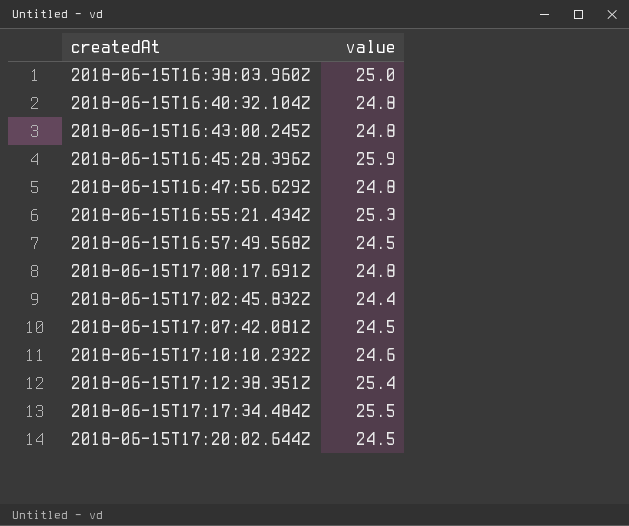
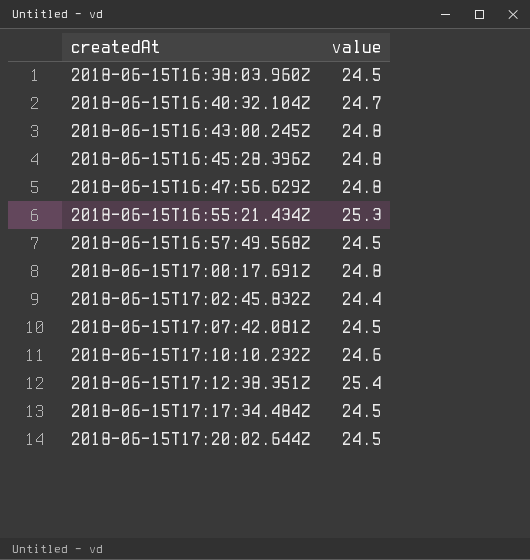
2018-06-15T16:38:03.960Z | value: 25.0 -> 24.5
2018-06-15T16:40:32.104Z | value: 24.8 -> 24.7
2018-06-15T16:45:28.396Z | value: 25.9 -> 24.8
2018-06-15T17:17:34.484Z | value: 25.5 -> 24.5

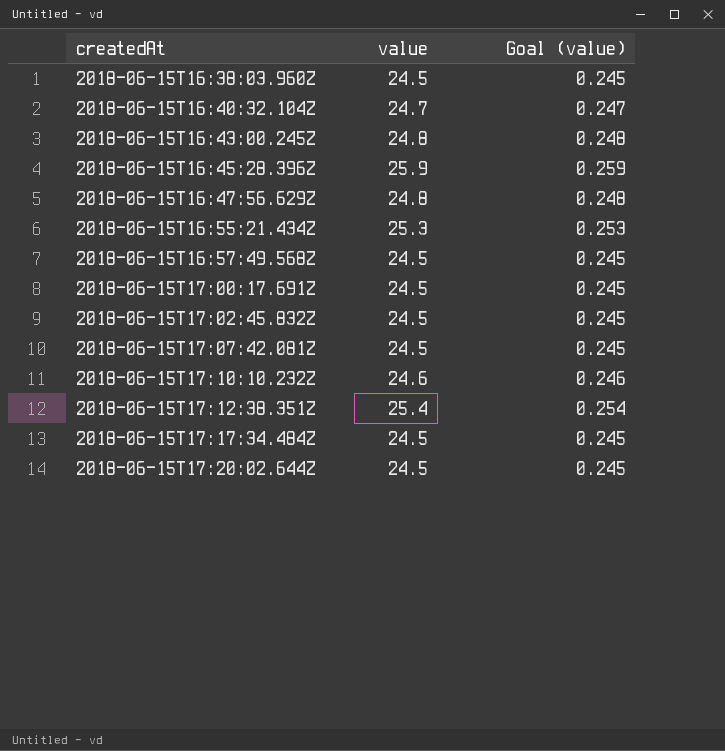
column Goal (value) | formula: none -> [value] * 0.01
2018-06-15T16:45:28.396Z | value: 24.8 -> 25.9
2018-06-15T17:00:17.691Z | value: 24.8 -> 24.5
2018-06-15T17:02:45.832Z | value: 24.4 -> 24.5

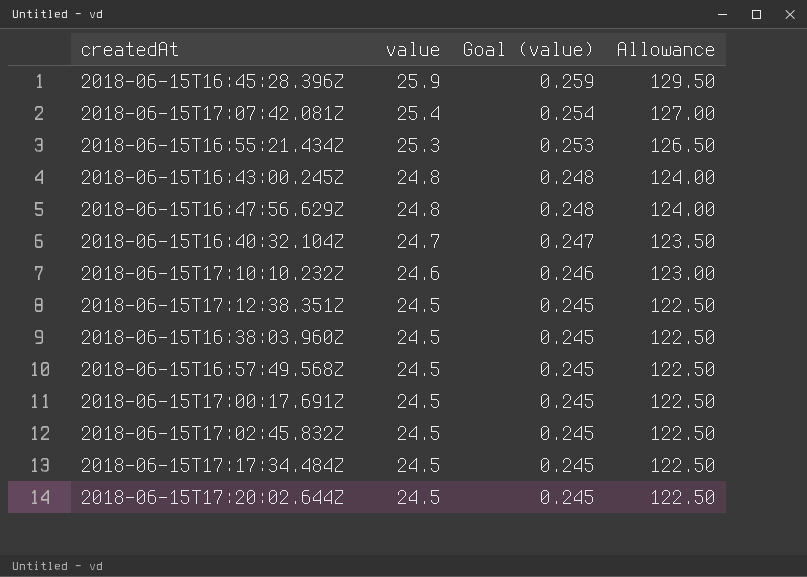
row order: createdAt ascending -> value descending
column Allowance | formula: none -> [value] * 5
2018-06-15T17:07:42.081Z | value: 24.5 -> 25.4
2018-06-15T17:07:42.081Z | Goal (value): 0.245 -> 0.254
2018-06-15T17:12:38.351Z | value: 25.4 -> 24.5
2018-06-15T17:12:38.351Z | Goal (value): 0.254 -> 0.245

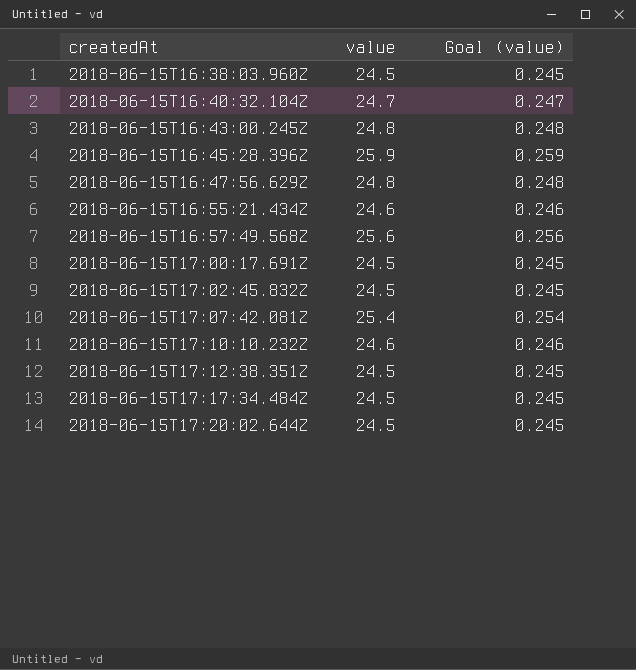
row order: value descending -> createdAt ascending
column Allowance | formula: [value] * 5 -> none
2018-06-15T16:55:21.434Z | value: 25.3 -> 24.6
2018-06-15T16:55:21.434Z | Goal (value): 0.253 -> 0.246
2018-06-15T16:57:49.568Z | value: 24.5 -> 25.6
2018-06-15T16:57:49.568Z | Goal (value): 0.245 -> 0.256

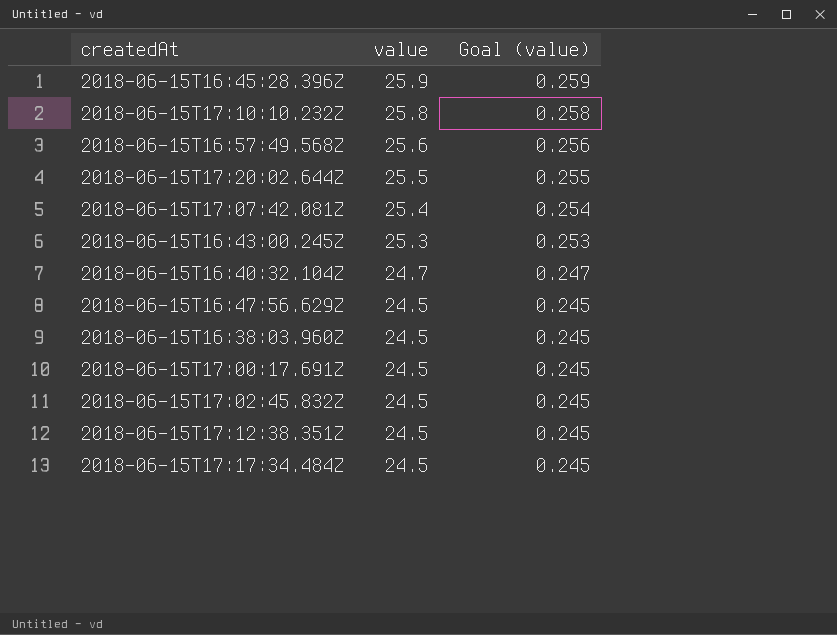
row order: createdAt ascending -> value descending
row 2018-06-15T16:55:21.434Z: 24.6 | 0.246 -> none
2018-06-15T17:10:10.232Z | value: 24.6 -> 25.8
2018-06-15T17:10:10.232Z | Goal (value): 0.246 -> 0.258
2018-06-15T17:20:02.644Z | value: 24.5 -> 25.5
2018-06-15T17:20:02.644Z | Goal (value): 0.245 -> 0.255
2018-06-15T16:43:00.245Z | value: 24.8 -> 25.3
2018-06-15T16:43:00.245Z | Goal (value): 0.248 -> 0.253
2018-06-15T16:47:56.629Z | value: 24.8 -> 24.5
2018-06-15T16:47:56.629Z | Goal (value): 0.248 -> 0.245

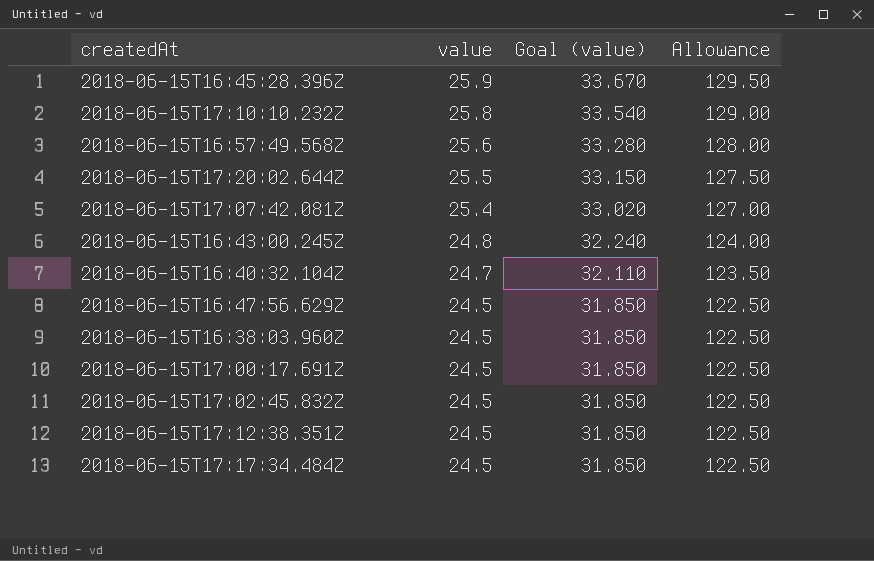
column Goal (value) | formula: [value] * 0.01 -> [value] * 1.3
column Allowance | formula: none -> [value] * 5
2018-06-15T16:43:00.245Z | value: 25.3 -> 24.8

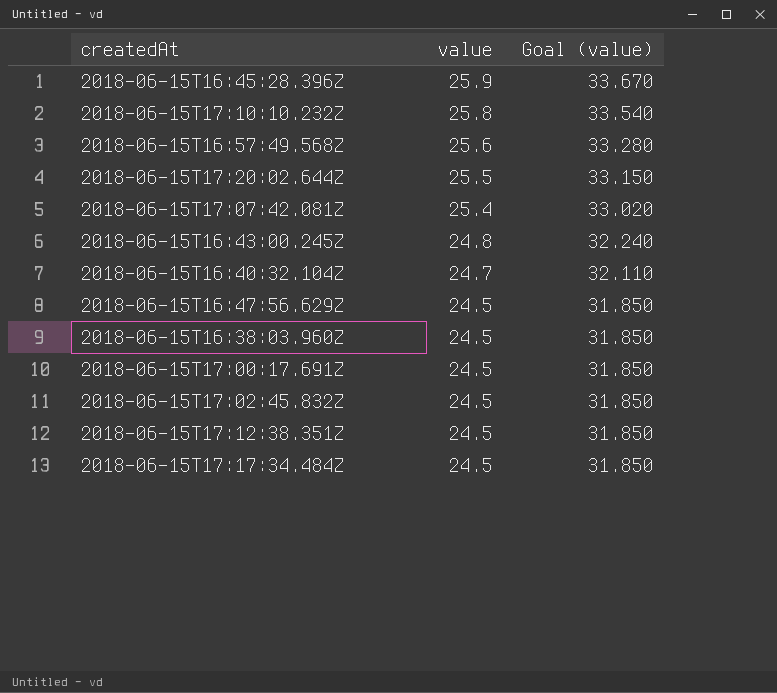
column Allowance | formula: [value] * 5 -> none

